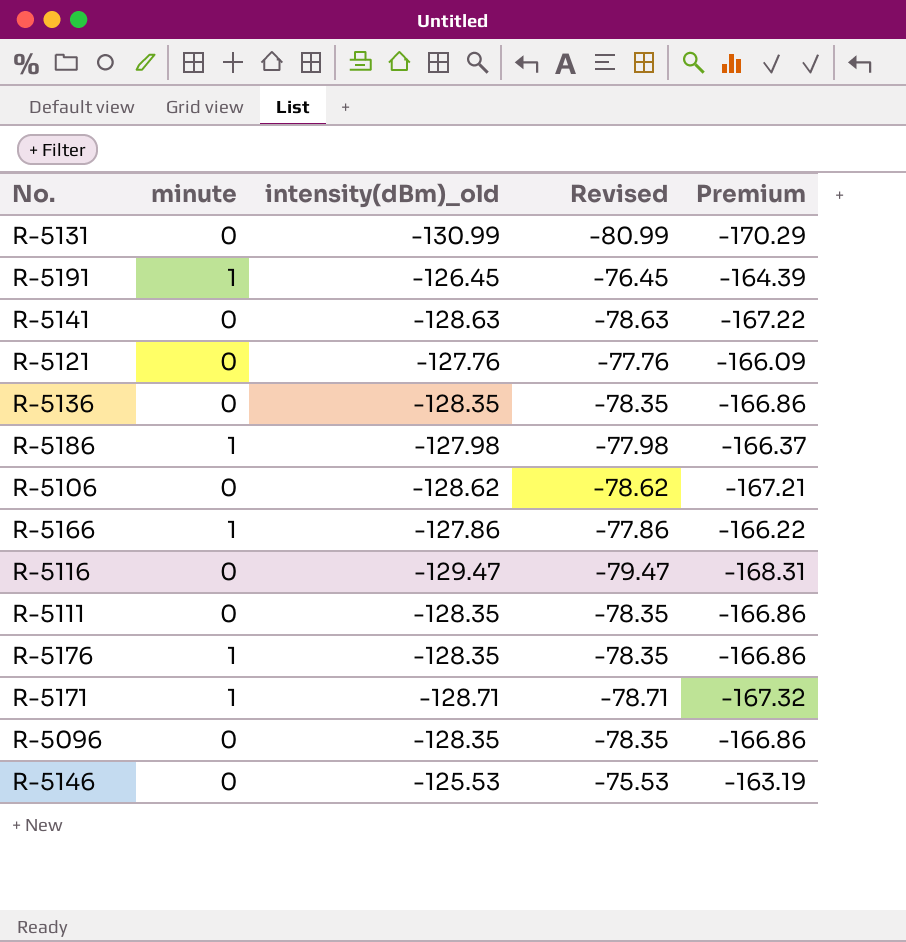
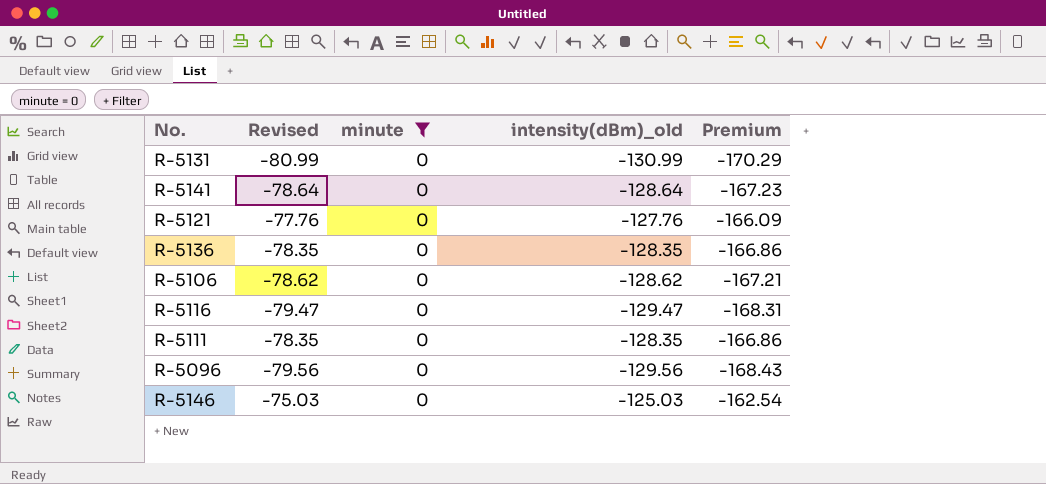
filter: none -> minute = 0
column Revised | position: 4 -> 2
R-5141 | Revised: -78.63 -> -78.64
R-5141 | intensity(dBm)_old: -128.63 -> -128.64
R-5141 | Premium: -167.22 -> -167.23
R-5096 | Revised: -78.35 -> -79.56
R-5096 | intensity(dBm)_old: -128.35 -> -129.56
R-5096 | Premium: -166.86 -> -168.43
R-5146 | Revised: -75.53 -> -75.03
R-5146 | intensity(dBm)_old: -125.53 -> -125.03
R-5146 | Premium: -163.19 -> -162.54

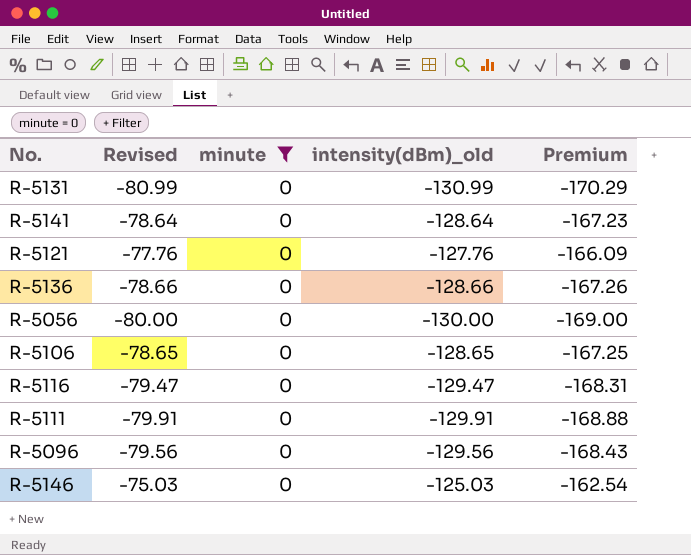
R-5136 | Revised: -78.35 -> -78.66
R-5136 | intensity(dBm)_old: -128.35 -> -128.66
R-5136 | Premium: -166.86 -> -167.26
row R-5056: none -> -80.00 | 0 | -130.00 | -169.00
R-5106 | Revised: -78.62 -> -78.65
R-5106 | intensity(dBm)_old: -128.62 -> -128.65
R-5106 | Premium: -167.21 -> -167.25
R-5111 | Revised: -78.35 -> -79.91
R-5111 | intensity(dBm)_old: -128.35 -> -129.91
R-5111 | Premium: -166.86 -> -168.88

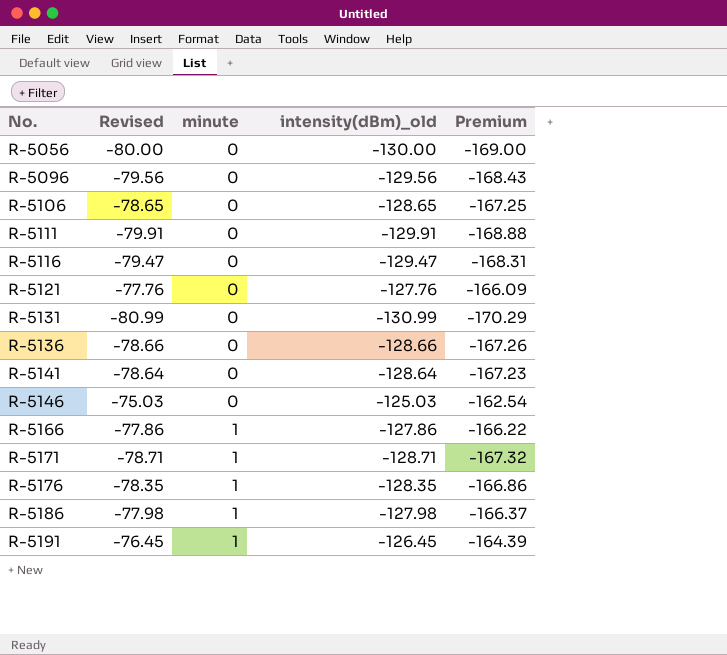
filter: minute = 0 -> none
row order: none -> No. ascending

